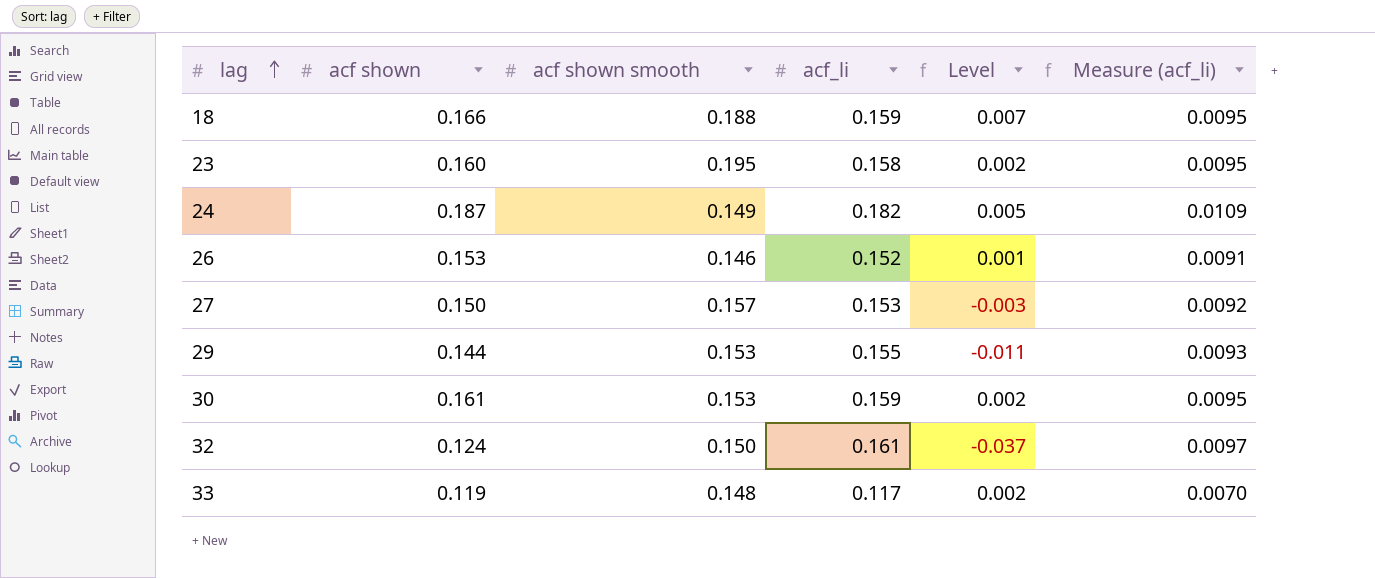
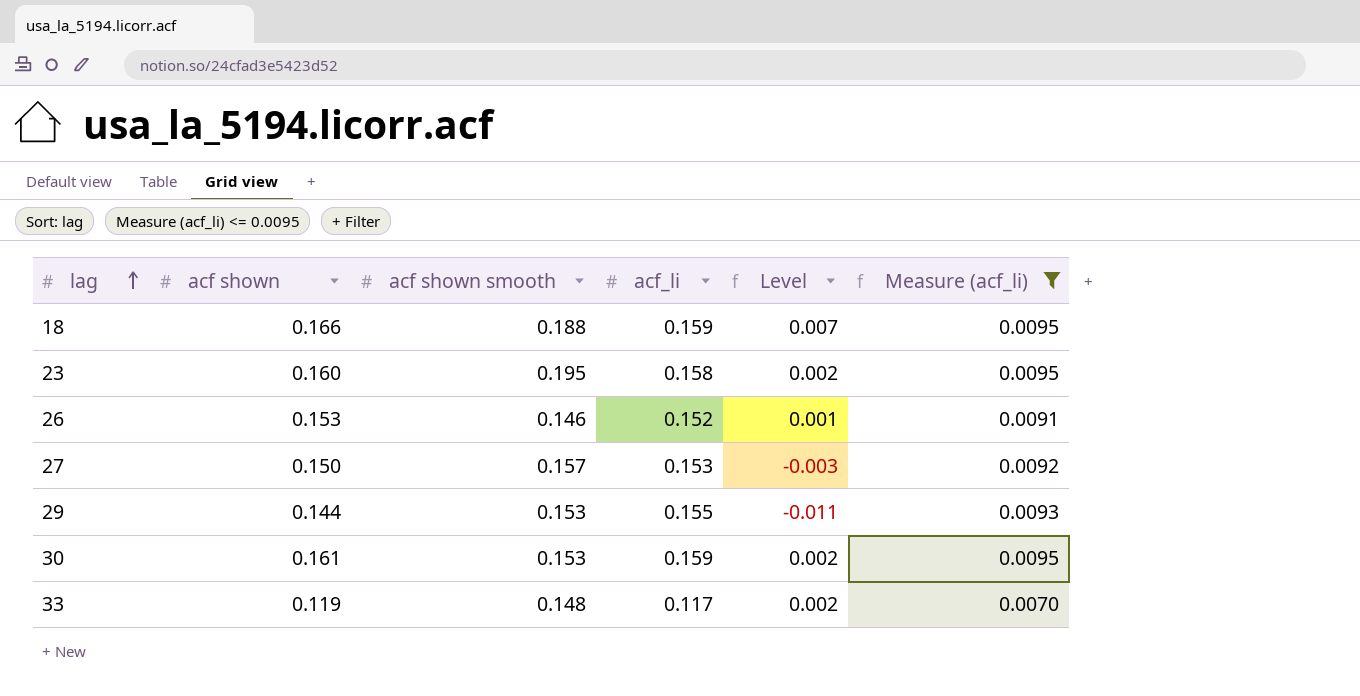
filter: none -> Measure (acf_li) <= 0.0095

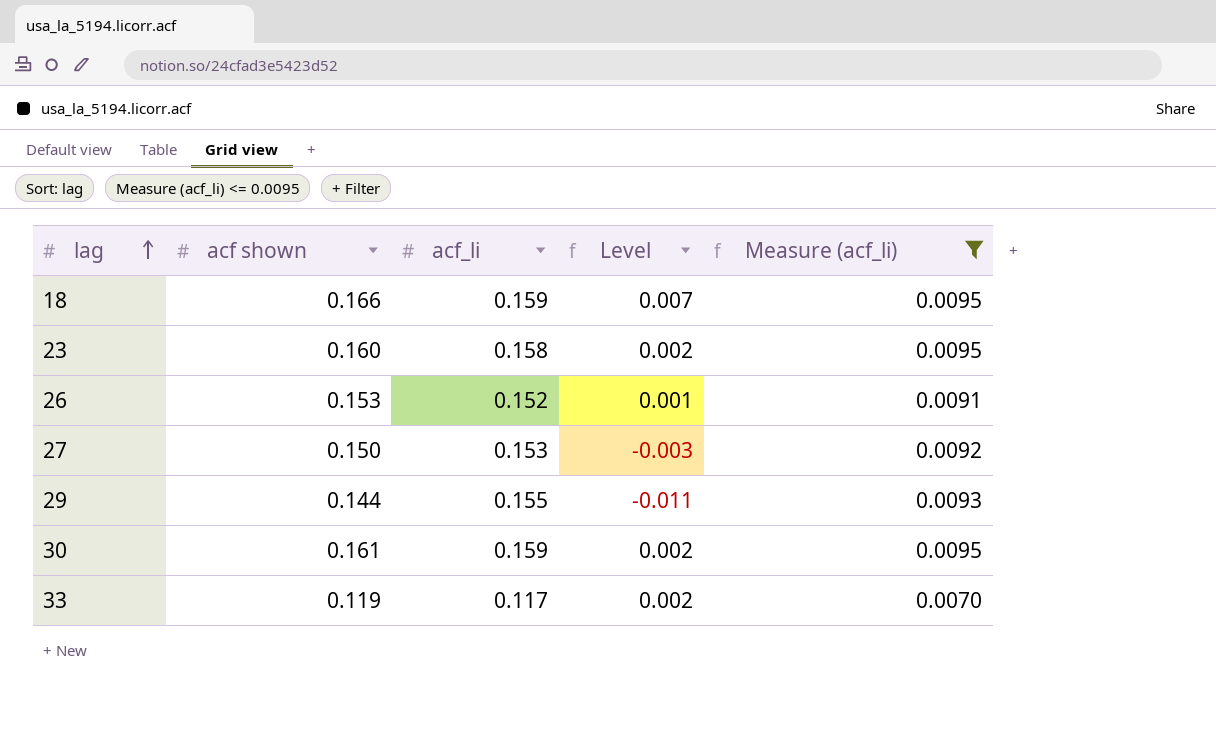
column acf shown smooth | position: 3 -> none

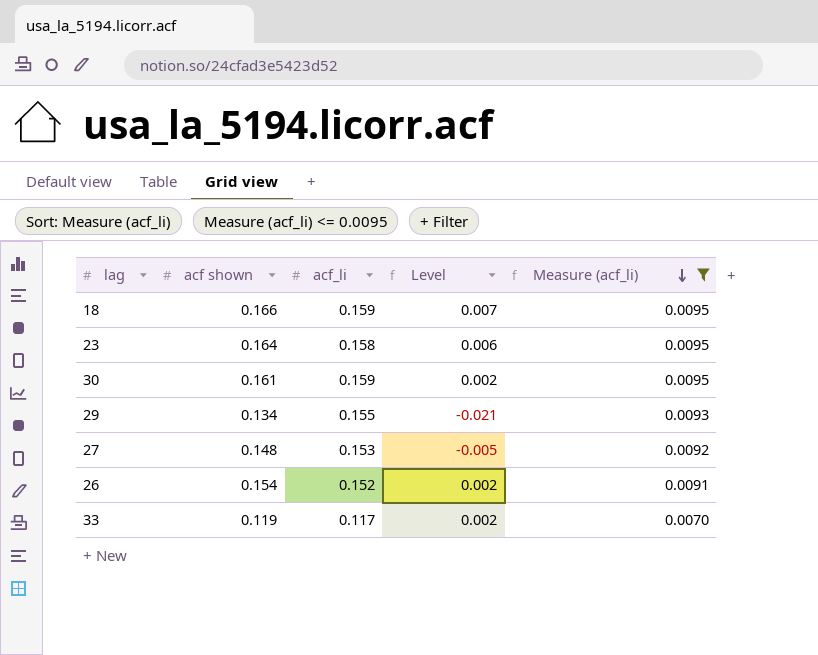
row order: lag ascending -> Measure (acf_li) descending
23 | acf shown: 0.160 -> 0.164
23 | Level: 0.002 -> 0.006
29 | acf shown: 0.144 -> 0.134
29 | Level: -0.011 -> -0.021
27 | acf shown: 0.150 -> 0.148
27 | Level: -0.003 -> -0.005
26 | acf shown: 0.153 -> 0.154
26 | Level: 0.001 -> 0.002

